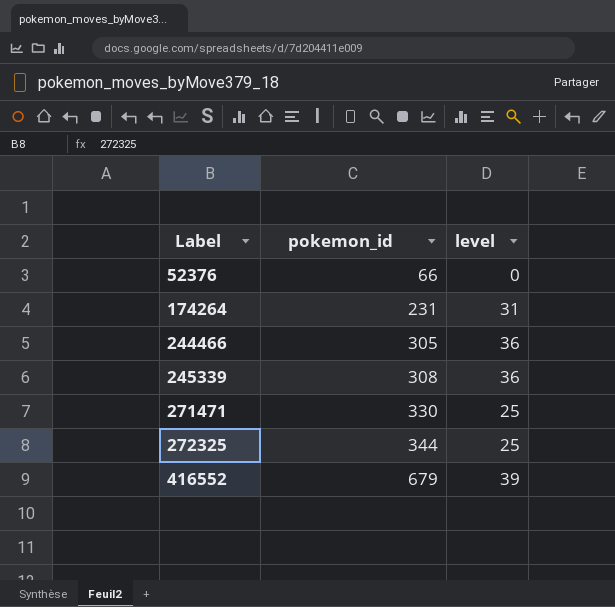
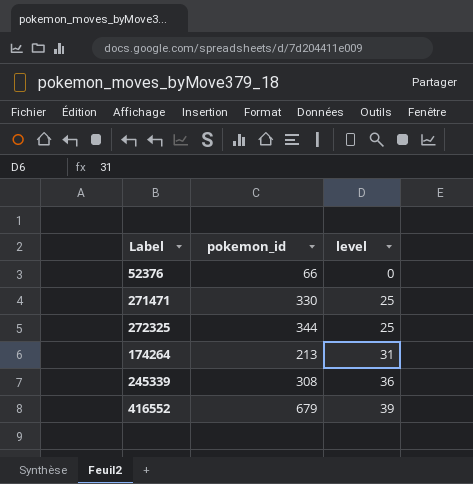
row order: Label ascending -> level ascending
row 244466: 305 | 36 -> none
174264 | pokemon_id: 231 -> 213

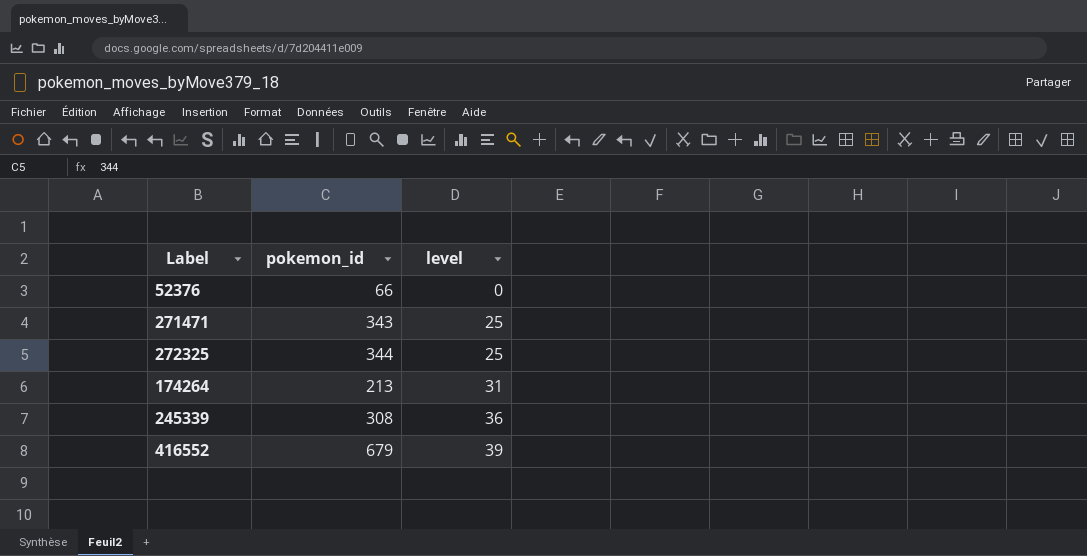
271471 | pokemon_id: 330 -> 343

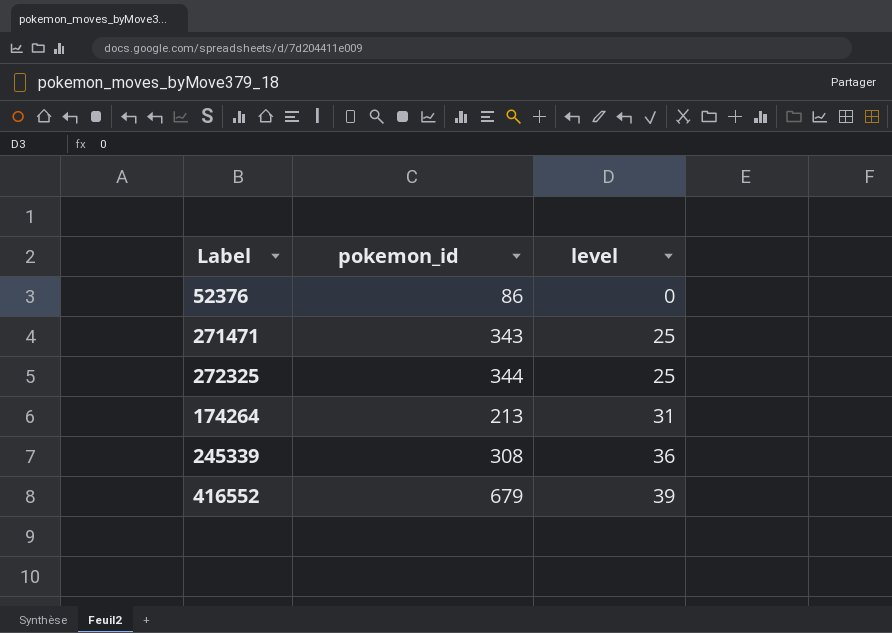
52376 | pokemon_id: 66 -> 86

